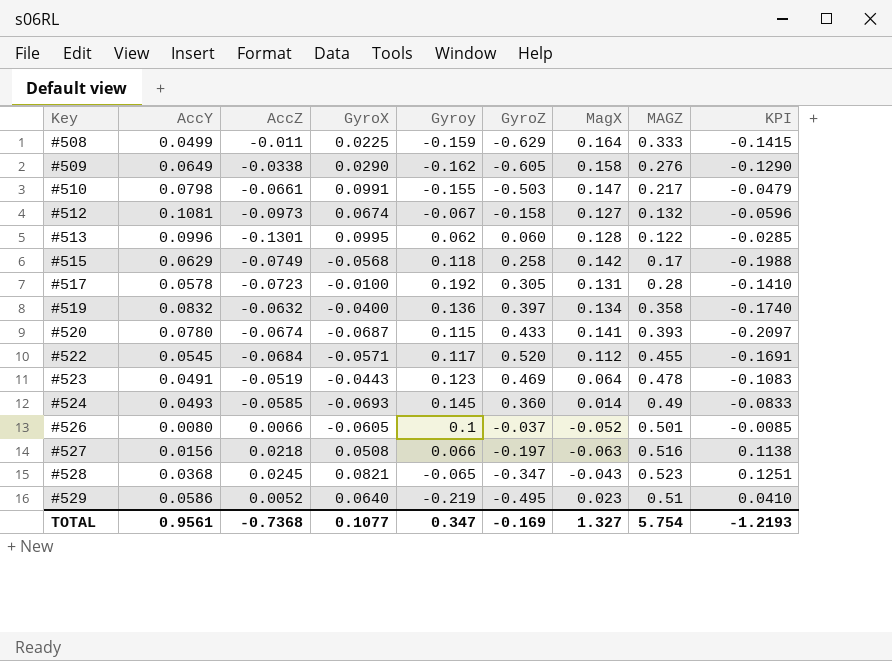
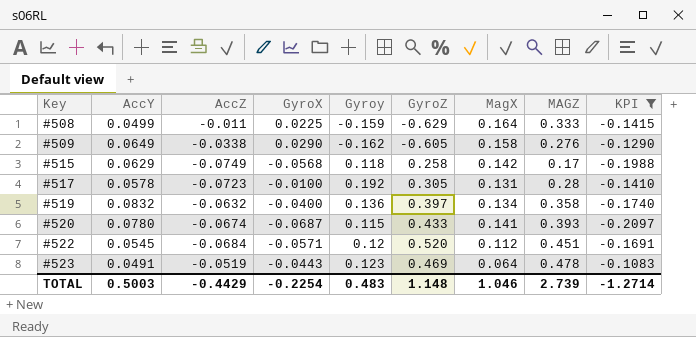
filter: none -> KPI <= -0.1083
#522 | Gyroy: 0.117 -> 0.12
#522 | MAGZ: 0.455 -> 0.451
TOTAL | AccY: 0.9561 -> 0.5003
TOTAL | AccZ: -0.7368 -> -0.4429
TOTAL | GyroX: 0.1077 -> -0.2254
TOTAL | Gyroy: 0.347 -> 0.483
TOTAL | GyroZ: -0.169 -> 1.148
TOTAL | MagX: 1.327 -> 1.046
TOTAL | MAGZ: 5.754 -> 2.739
TOTAL | KPI: -1.2193 -> -1.2714

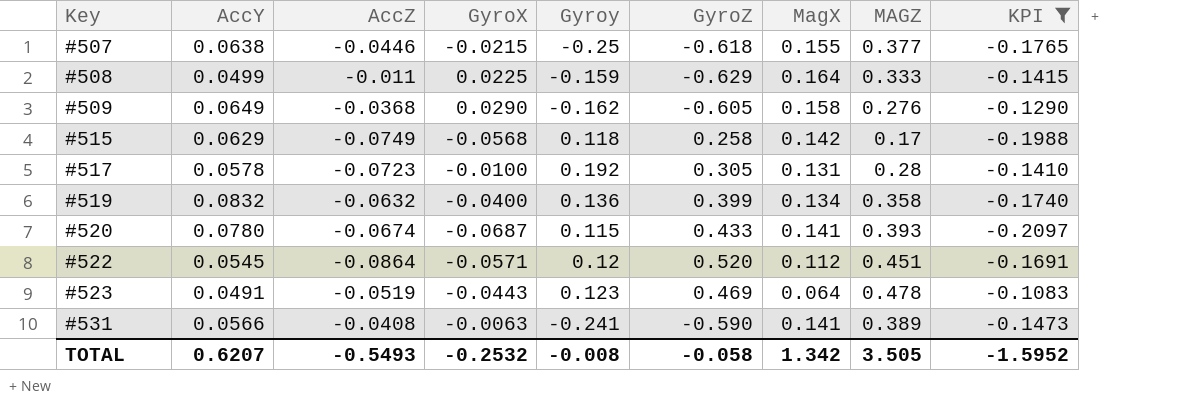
row #507: none -> 0.0638 | -0.0446 | -0.0215 | -0.25 | -0.618 | 0.155 | 0.377 | -0.1765
#509 | AccZ: -0.0338 -> -0.0368
#519 | GyroZ: 0.397 -> 0.399
#522 | AccZ: -0.0684 -> -0.0864
row #531: none -> 0.0566 | -0.0408 | -0.0063 | -0.241 | -0.590 | 0.141 | 0.389 | -0.1473
TOTAL | AccY: 0.5003 -> 0.6207
TOTAL | AccZ: -0.4429 -> -0.5493
TOTAL | GyroX: -0.2254 -> -0.2532
TOTAL | Gyroy: 0.483 -> -0.008
TOTAL | GyroZ: 1.148 -> -0.058
TOTAL | MagX: 1.046 -> 1.342
TOTAL | MAGZ: 2.739 -> 3.505
TOTAL | KPI: -1.2714 -> -1.5952

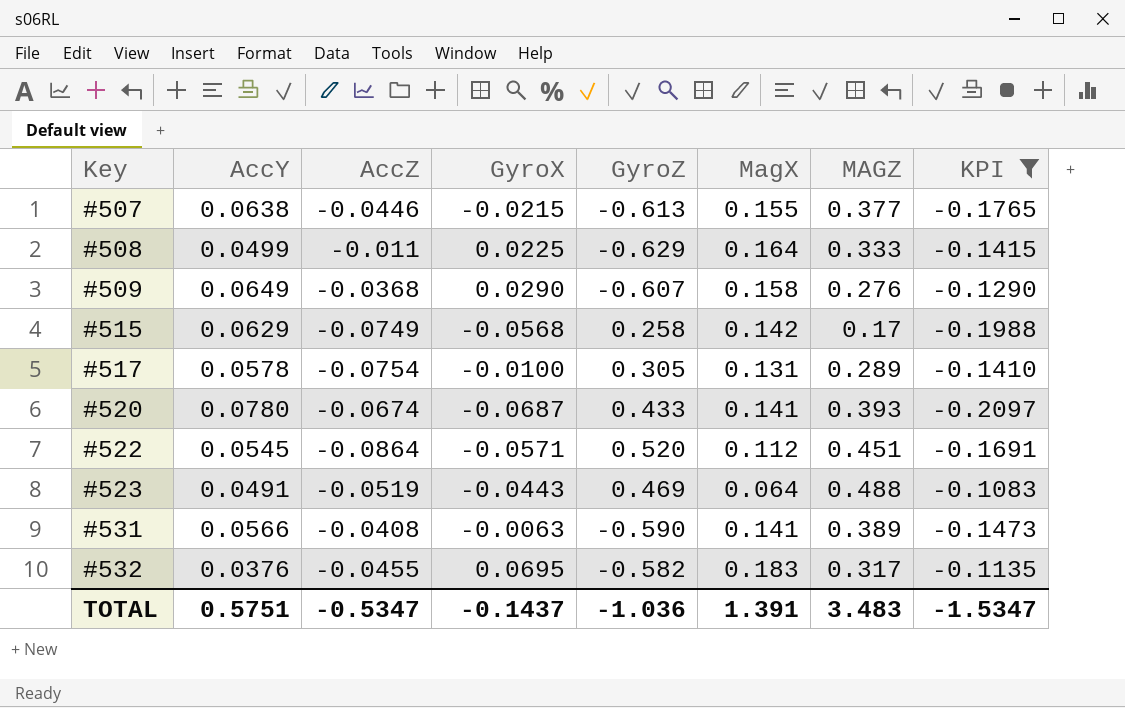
column Gyroy | position: 5 -> none
row #519: 0.0832 | -0.0632 | -0.0400 | 0.136 | 0.399 | 0.134 | 0.358 | -0.1740 -> none
#507 | GyroZ: -0.618 -> -0.613
#509 | GyroZ: -0.605 -> -0.607
#517 | AccZ: -0.0723 -> -0.0754
#517 | MAGZ: 0.28 -> 0.289
#523 | MAGZ: 0.478 -> 0.488
row #532: none -> 0.0376 | -0.0455 | 0.0695 | -0.582 | 0.183 | 0.317 | -0.1135
TOTAL | AccY: 0.6207 -> 0.5751
TOTAL | AccZ: -0.5493 -> -0.5347
TOTAL | GyroX: -0.2532 -> -0.1437
TOTAL | GyroZ: -0.058 -> -1.036
TOTAL | MagX: 1.342 -> 1.391
TOTAL | MAGZ: 3.505 -> 3.483
TOTAL | KPI: -1.5952 -> -1.5347

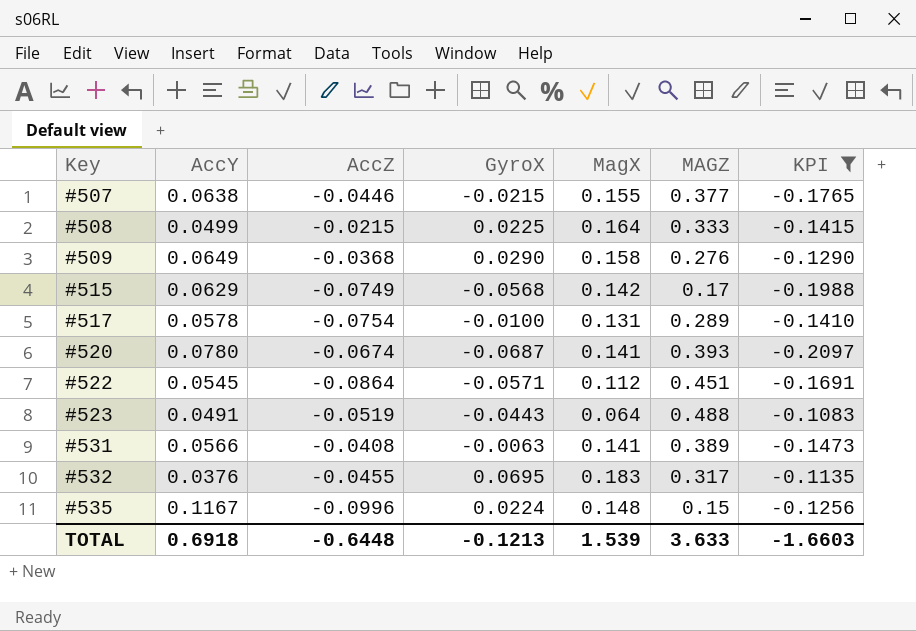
column GyroZ | position: 5 -> none
#508 | AccZ: -0.011 -> -0.0215
row #535: none -> 0.1167 | -0.0996 | 0.0224 | 0.148 | 0.15 | -0.1256
TOTAL | AccY: 0.5751 -> 0.6918
TOTAL | AccZ: -0.5347 -> -0.6448
TOTAL | GyroX: -0.1437 -> -0.1213
TOTAL | MagX: 1.391 -> 1.539
TOTAL | MAGZ: 3.483 -> 3.633
TOTAL | KPI: -1.5347 -> -1.6603

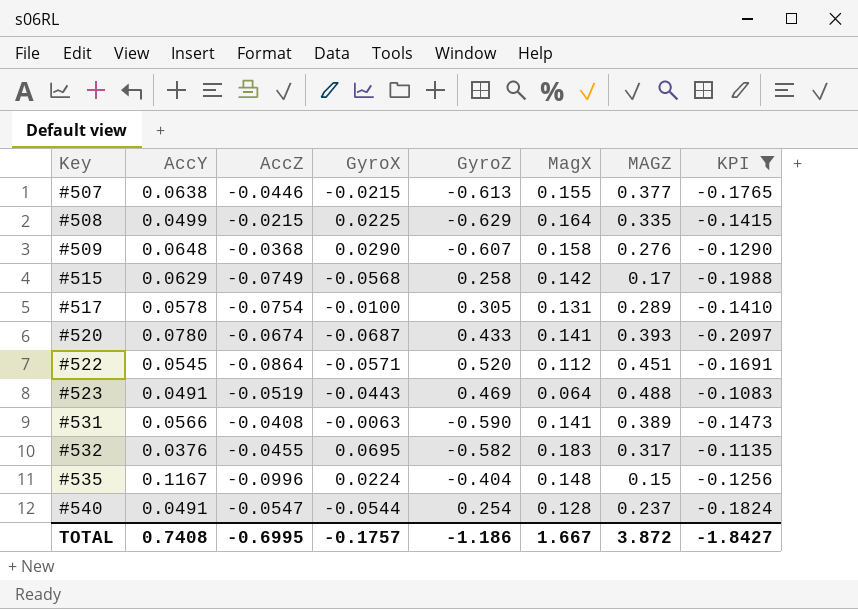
column GyroZ | position: none -> 5
#508 | MAGZ: 0.333 -> 0.335
#509 | AccY: 0.0649 -> 0.0648
row #540: none -> 0.0491 | -0.0547 | -0.0544 | 0.254 | 0.128 | 0.237 | -0.1824
TOTAL | AccY: 0.6918 -> 0.7408
TOTAL | AccZ: -0.6448 -> -0.6995
TOTAL | GyroX: -0.1213 -> -0.1757
TOTAL | MagX: 1.539 -> 1.667
TOTAL | MAGZ: 3.633 -> 3.872
TOTAL | KPI: -1.6603 -> -1.8427

